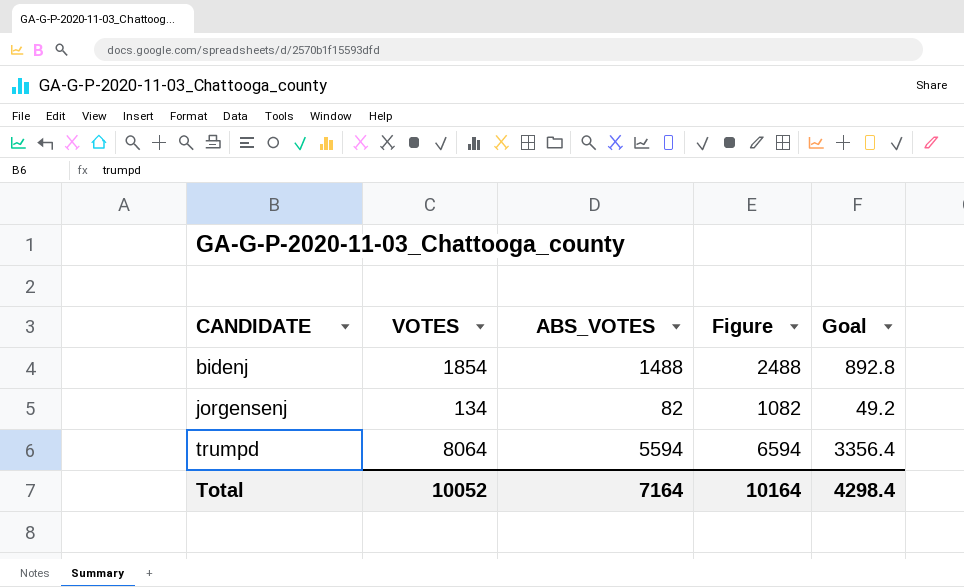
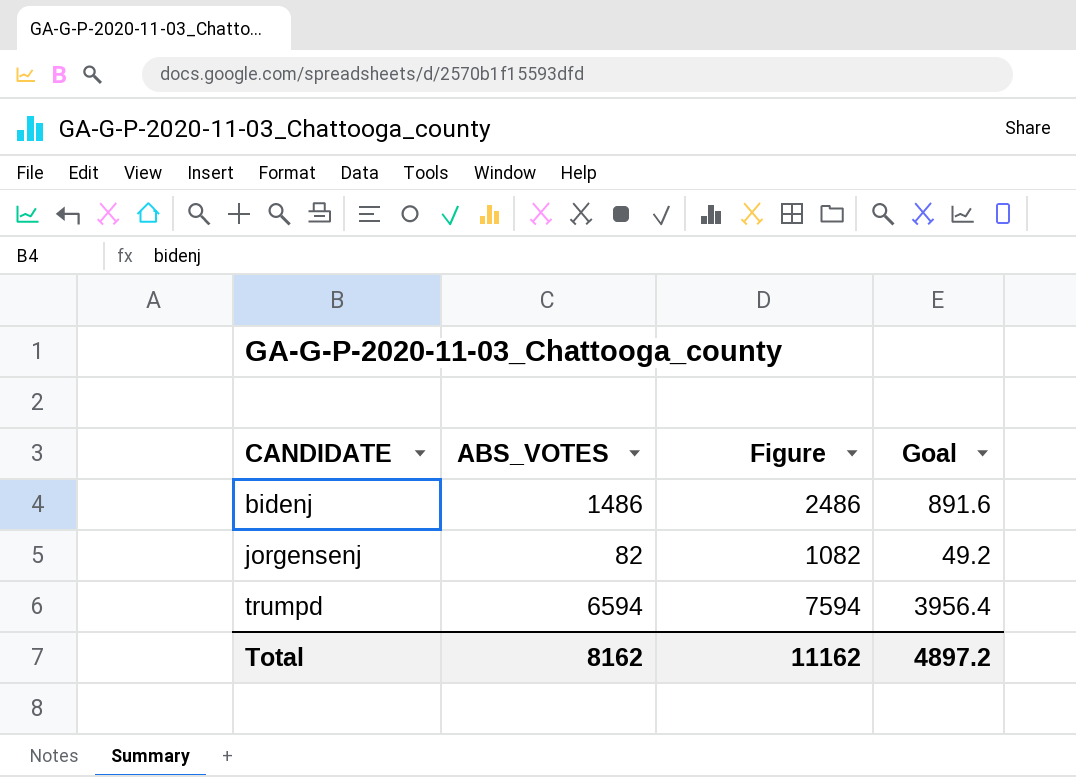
column VOTES | position: 2 -> none
bidenj | ABS_VOTES: 1488 -> 1486
bidenj | Figure: 2488 -> 2486
bidenj | Goal: 892.8 -> 891.6
trumpd | ABS_VOTES: 5594 -> 6594
trumpd | Figure: 6594 -> 7594
trumpd | Goal: 3356.4 -> 3956.4
Total | ABS_VOTES: 7164 -> 8162
Total | Figure: 10164 -> 11162
Total | Goal: 4298.4 -> 4897.2

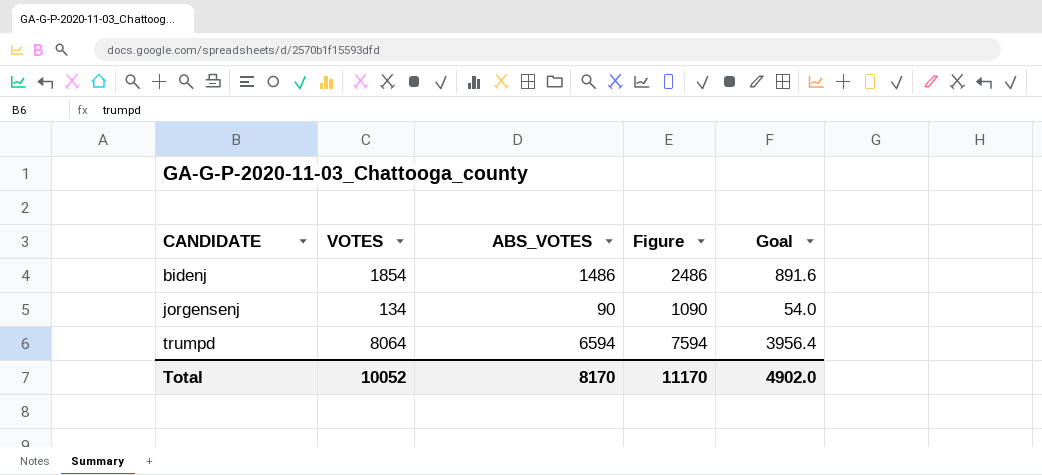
column VOTES | position: none -> 2
jorgensenj | ABS_VOTES: 82 -> 90
jorgensenj | Figure: 1082 -> 1090
jorgensenj | Goal: 49.2 -> 54.0
Total | ABS_VOTES: 8162 -> 8170
Total | Figure: 11162 -> 11170
Total | Goal: 4897.2 -> 4902.0

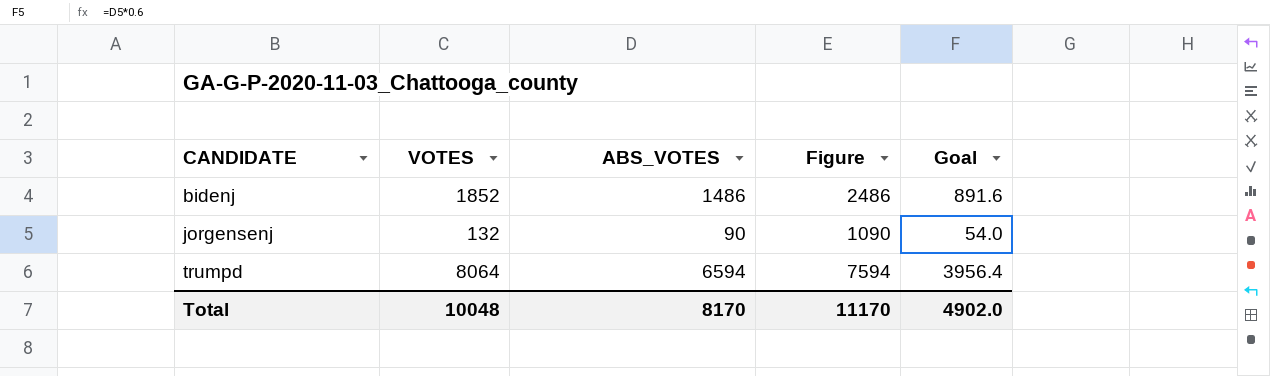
bidenj | VOTES: 1854 -> 1852
jorgensenj | VOTES: 134 -> 132
Total | VOTES: 10052 -> 10048

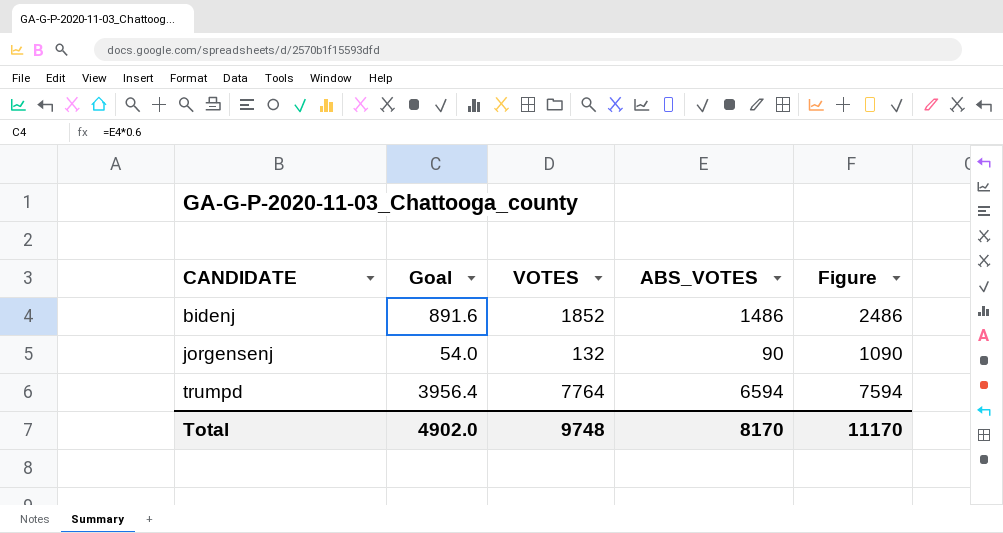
column Goal | position: 5 -> 2
trumpd | VOTES: 8064 -> 7764
Total | VOTES: 10048 -> 9748

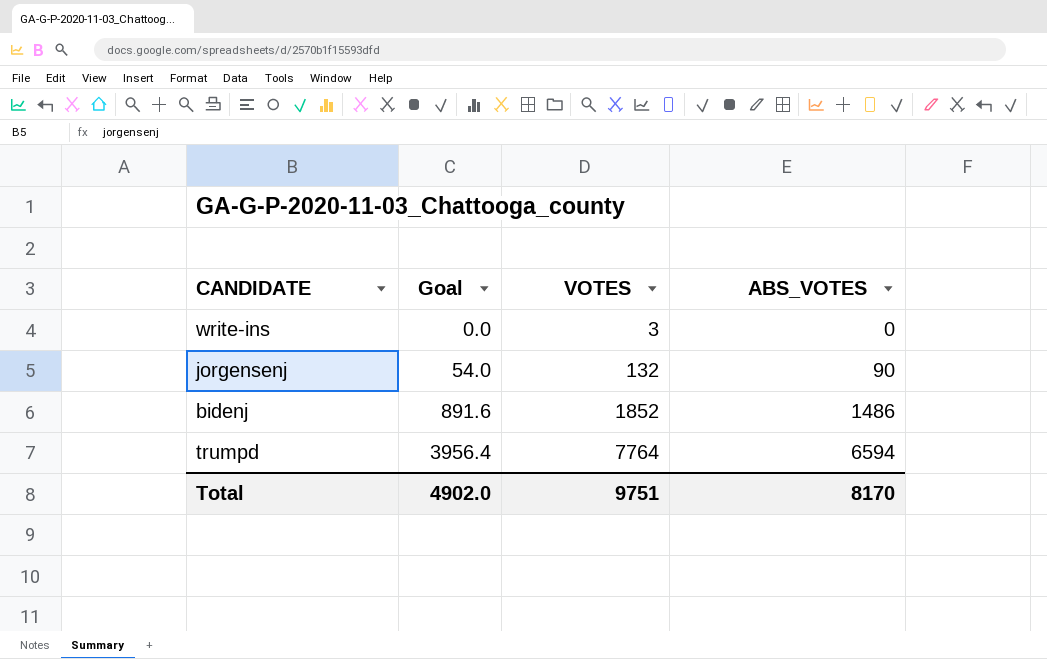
row order: CANDIDATE ascending -> Goal ascending
column Figure | formula: [ABS_VOTES] + 1000 -> none
row write-ins: none -> 0.0 | 3 | 0
Total | VOTES: 9748 -> 9751

